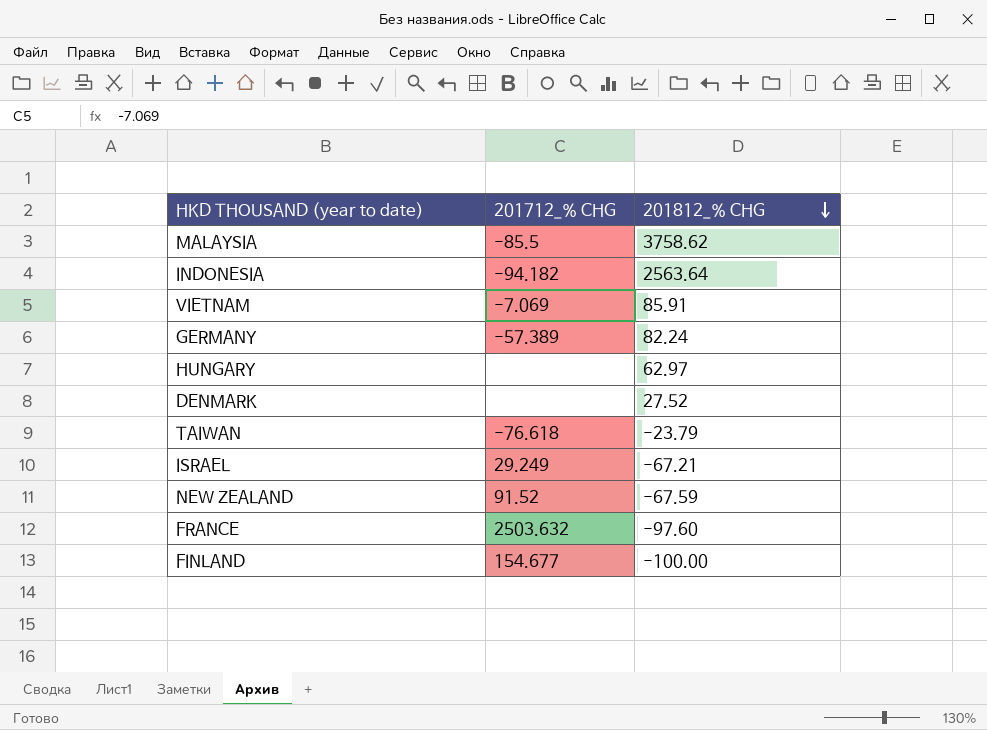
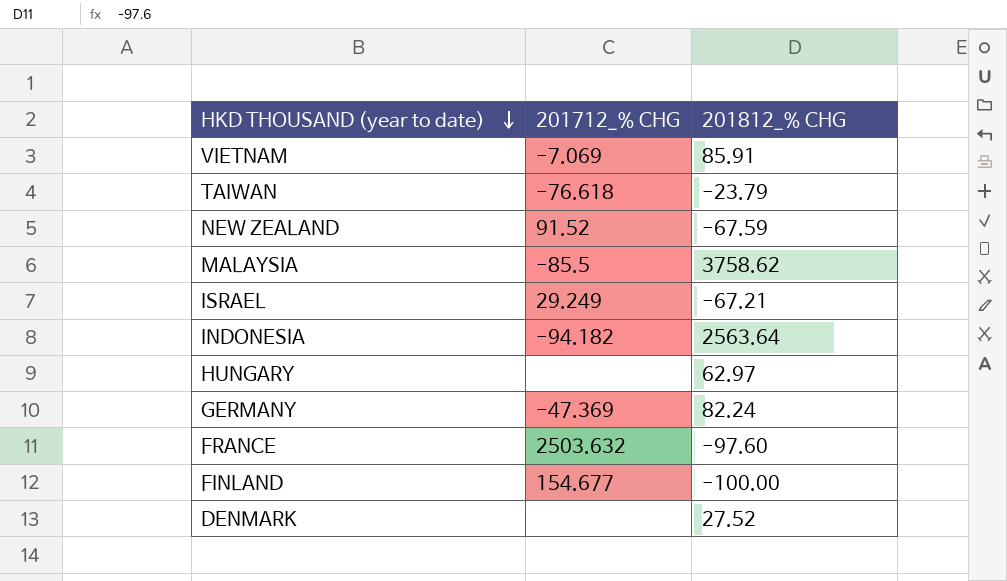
row order: 201812_% CHG descending -> HKD THOUSAND (year to date) descending
GERMANY | 201712_% CHG: -57.389 -> -47.369

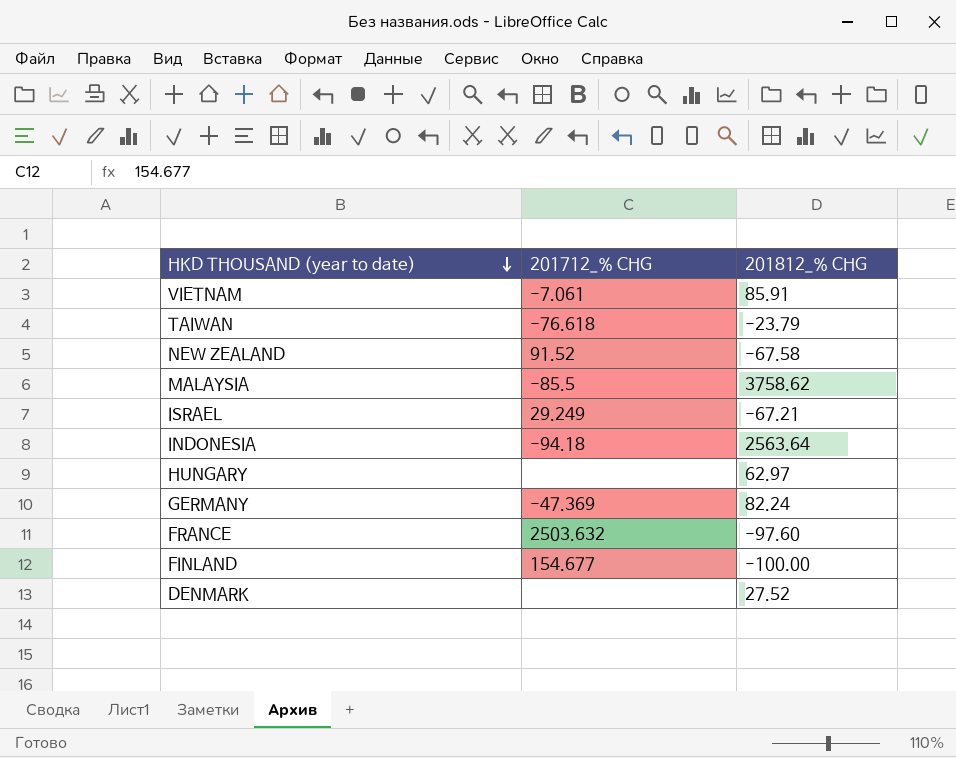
VIETNAM | 201712_% CHG: -7.069 -> -7.061
NEW ZEALAND | 201812_% CHG: -67.59 -> -67.58
INDONESIA | 201712_% CHG: -94.182 -> -94.18

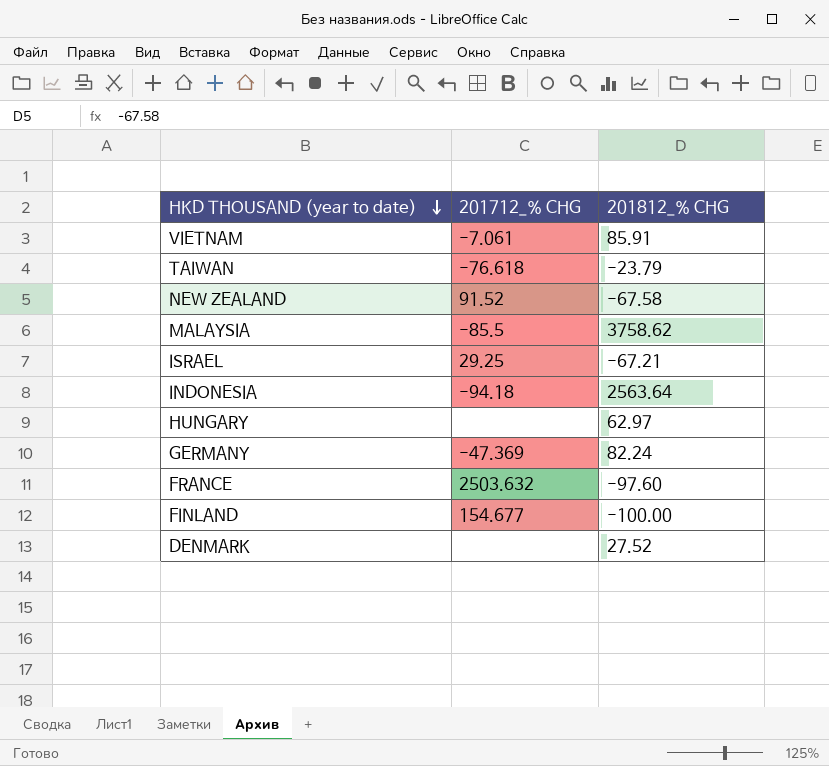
ISRAEL | 201712_% CHG: 29.249 -> 29.25

